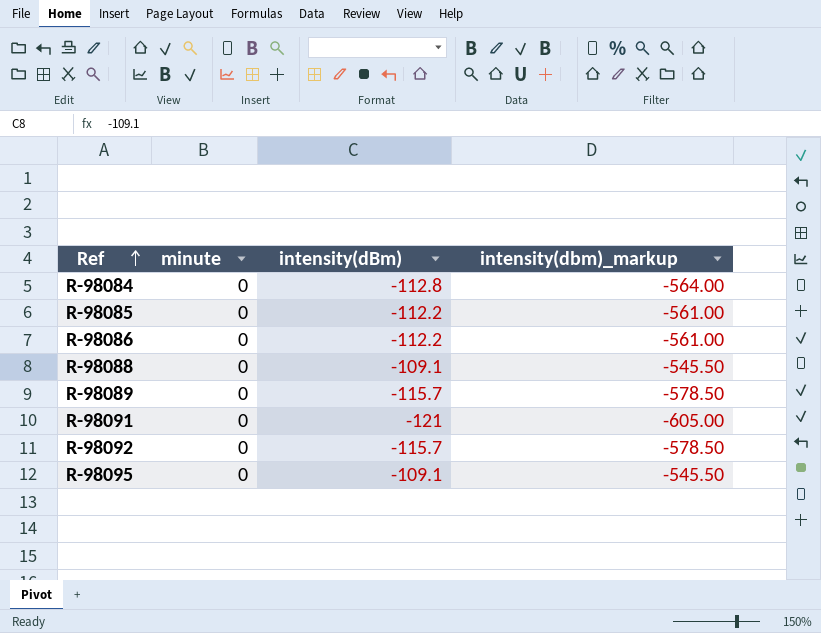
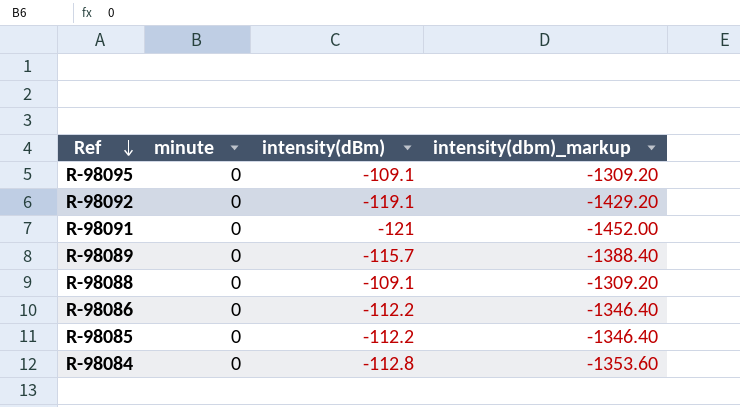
row order: Ref ascending -> Ref descending
column intensity(dbm)_markup | formula: [intensity(dBm)] * 5 -> [intensity(dBm)] * 12
R-98092 | intensity(dBm): -115.7 -> -119.1

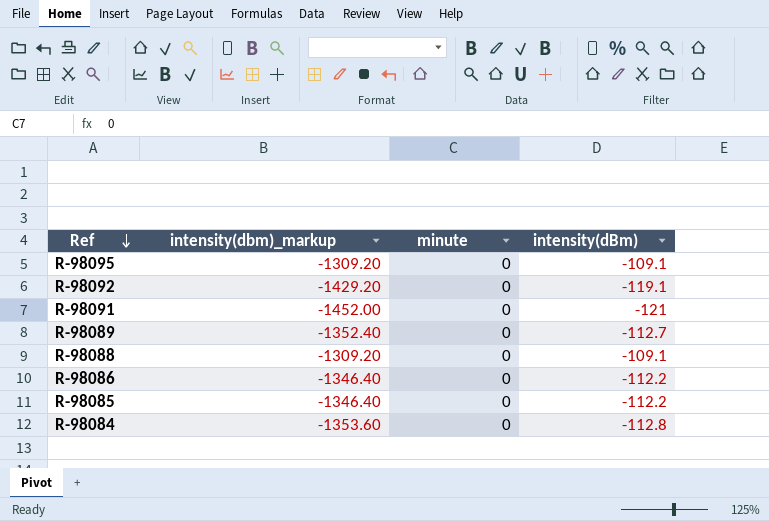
column intensity(dbm)_markup | position: 4 -> 2
R-98089 | intensity(dbm)_markup: -1388.40 -> -1352.40
R-98089 | intensity(dBm): -115.7 -> -112.7

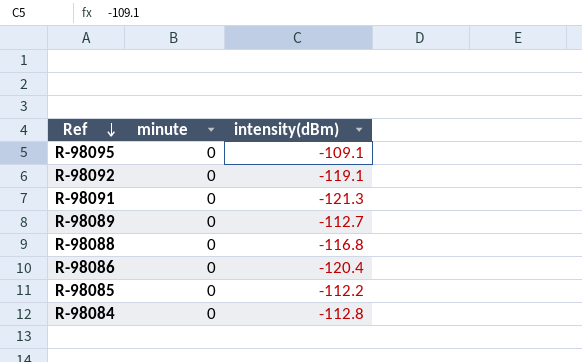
column intensity(dbm)_markup | formula: [intensity(dBm)] * 12 -> none
R-98091 | intensity(dBm): -121 -> -121.3
R-98088 | intensity(dBm): -109.1 -> -116.8
R-98086 | intensity(dBm): -112.2 -> -120.4

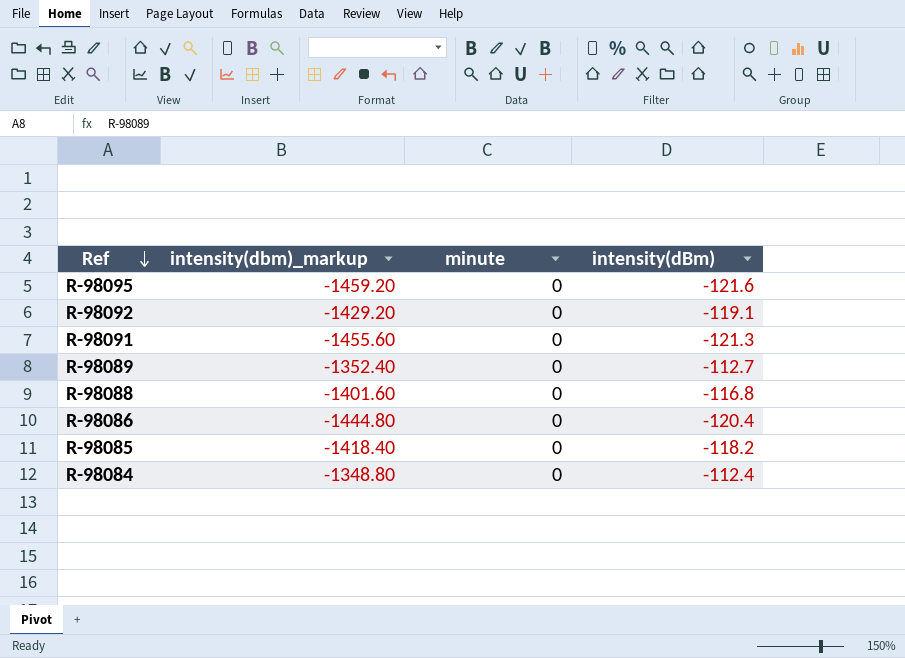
column intensity(dbm)_markup | formula: none -> [intensity(dBm)] * 12
R-98095 | intensity(dBm): -109.1 -> -121.6
R-98085 | intensity(dBm): -112.2 -> -118.2
R-98084 | intensity(dBm): -112.8 -> -112.4

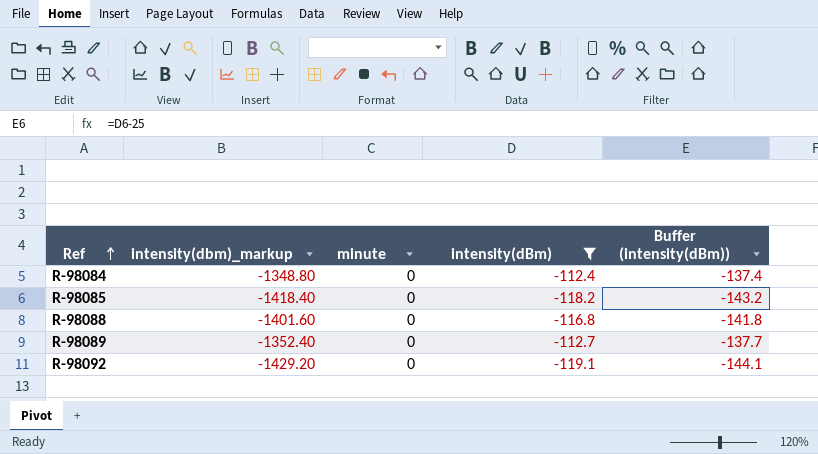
filter: none -> intensity(dBm) >= -119.1
row order: Ref descending -> Ref ascending
column Buffer (intensity(dBm)) | formula: none -> [intensity(dBm)] - 25

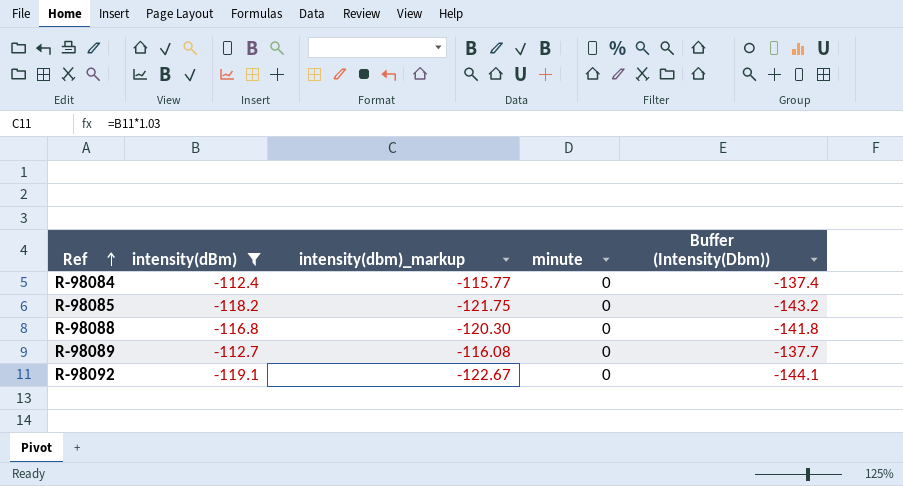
column intensity(dBm) | position: 4 -> 2
column intensity(dbm)_markup | formula: [intensity(dBm)] * 12 -> [intensity(dBm)] * 1.03
column name: Buffer (intensity(dBm)) -> Buffer (Intensity(Dbm))

